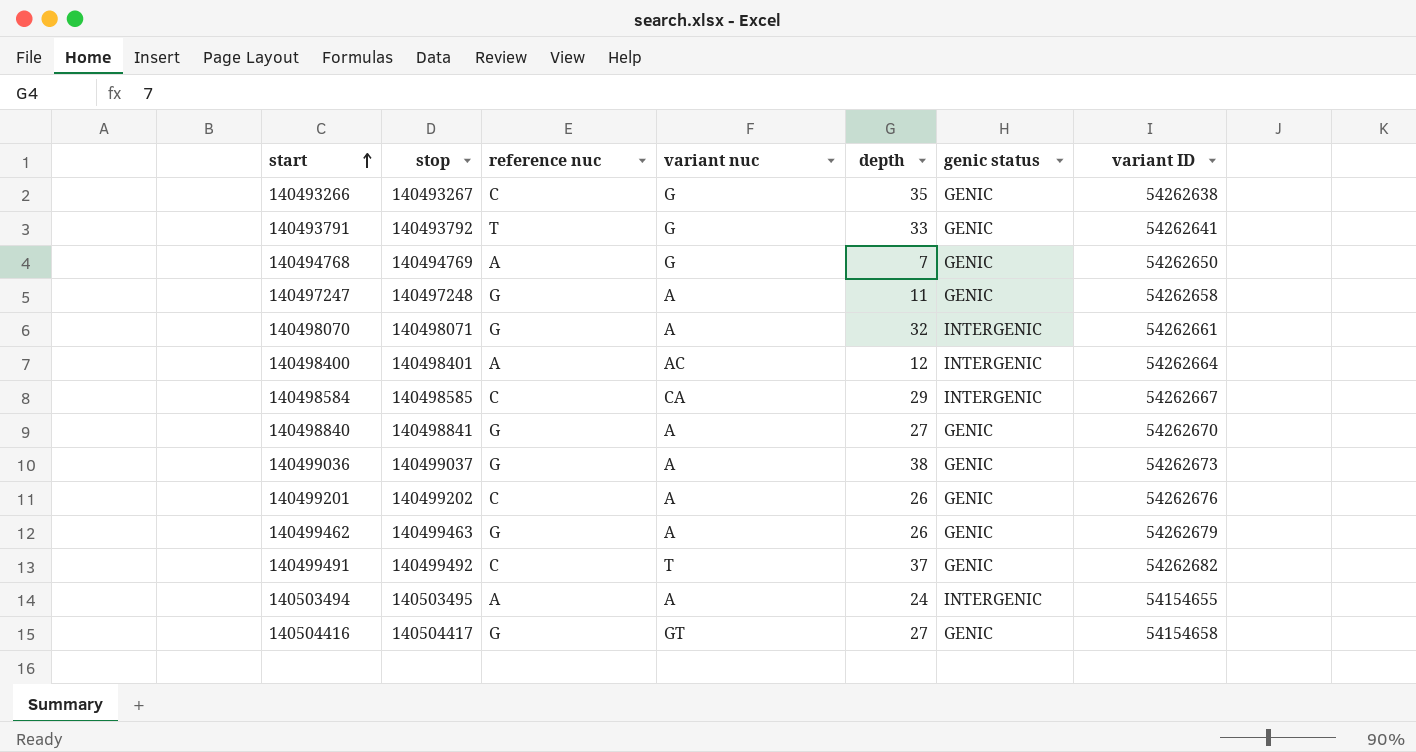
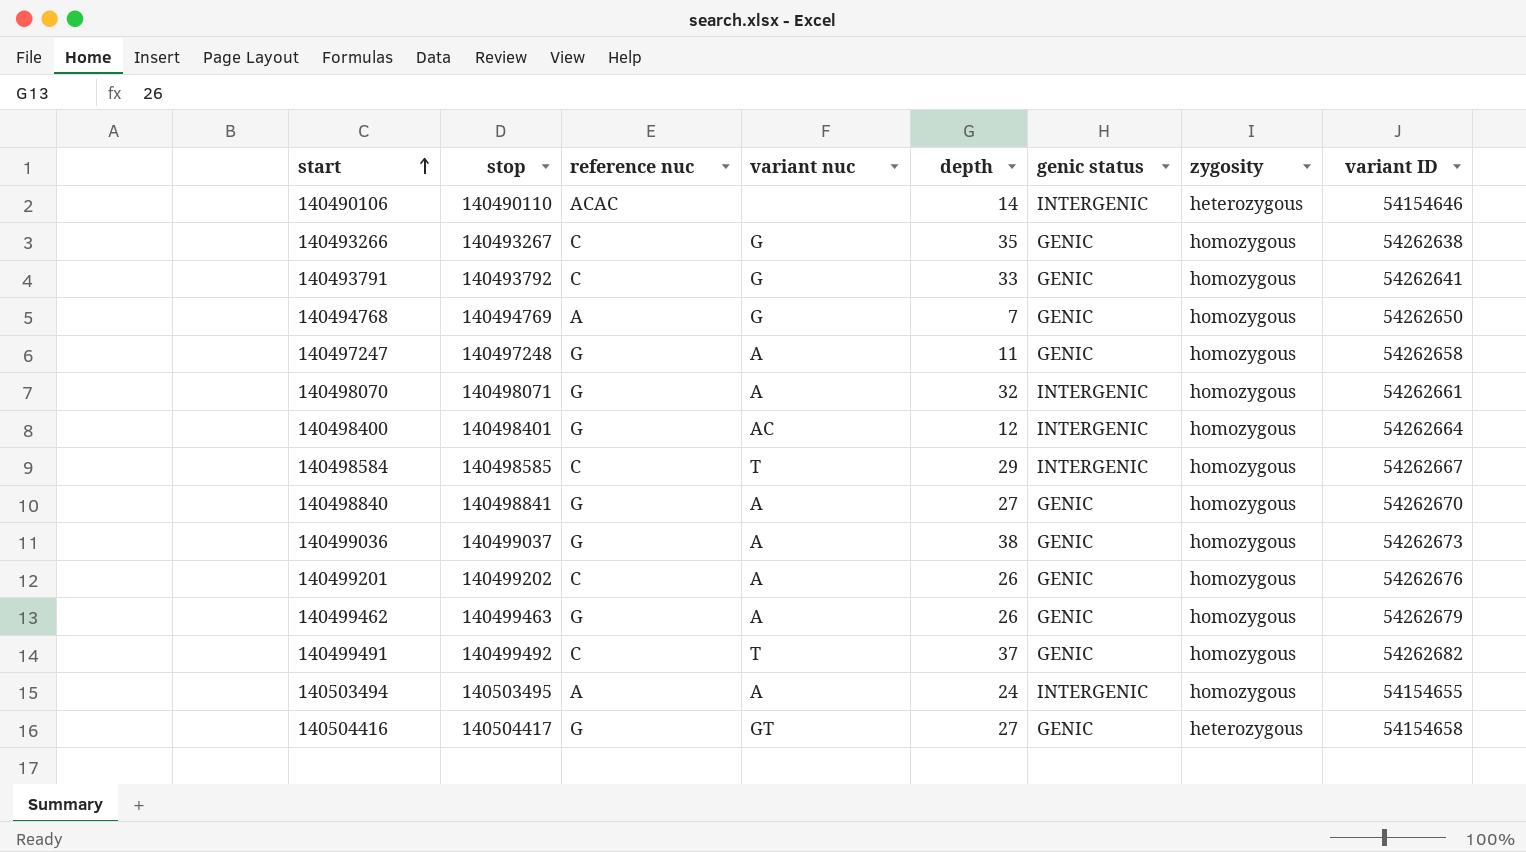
column zygosity | position: none -> 7
row 140490106: none -> 140490110 | ACAC | none | 14 | INTERGENIC | heterozygous | 54154646
140493791 | reference nuc: T -> C
140498400 | reference nuc: A -> G
140498584 | variant nuc: CA -> T

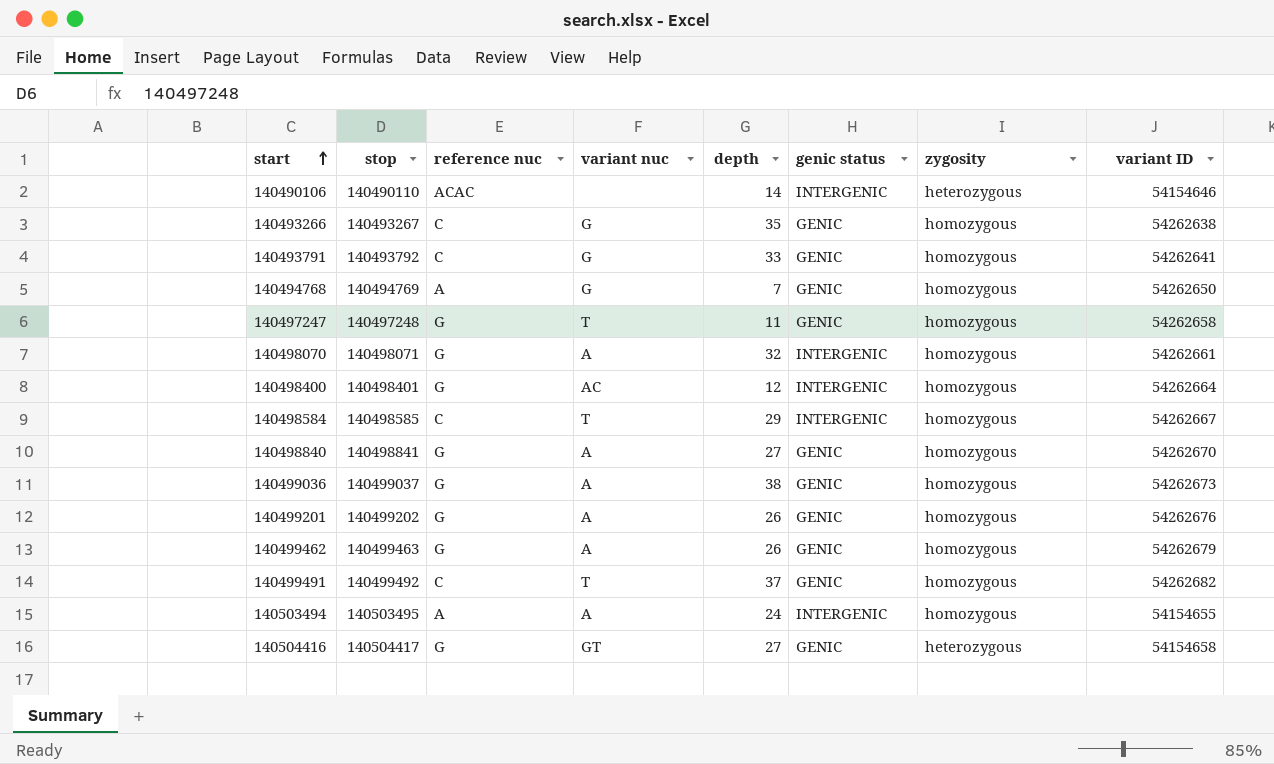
140497247 | variant nuc: A -> T
140499201 | reference nuc: C -> G

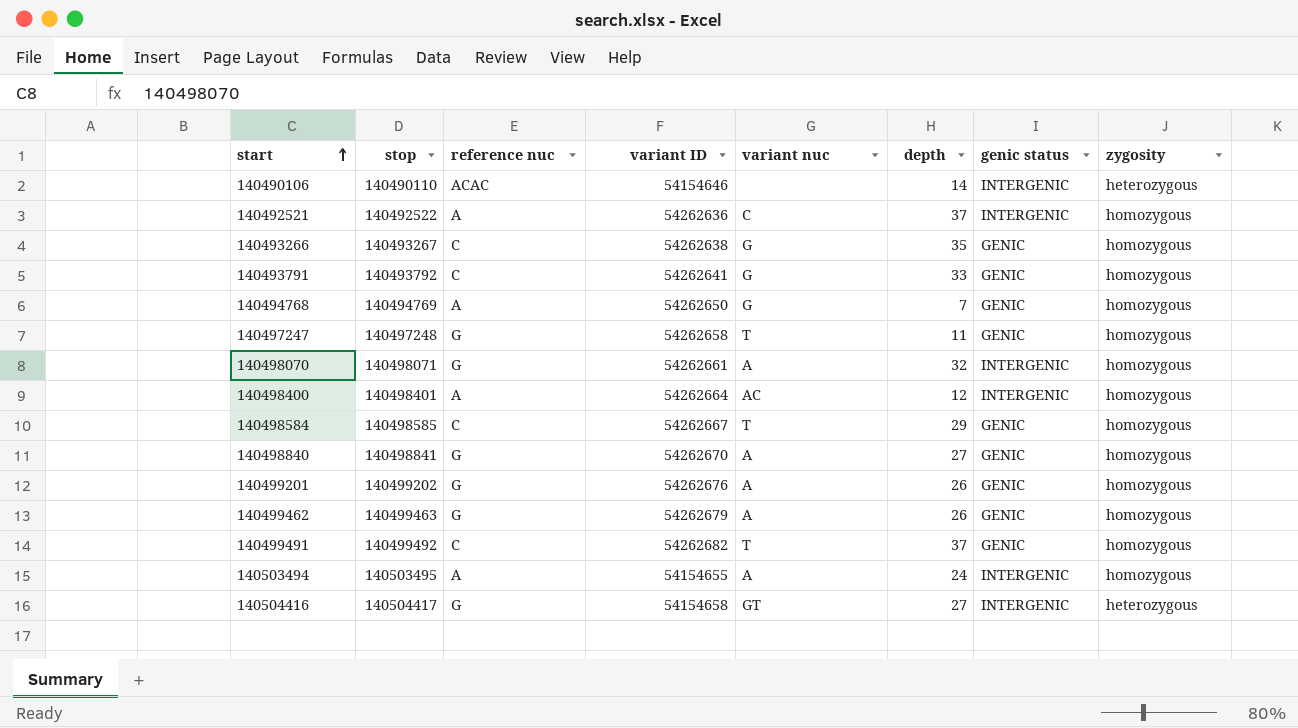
column variant ID | position: 8 -> 4
row 140499036: 140499037 | G | A | 38 | GENIC | homozygous | 54262673 -> none
row 140492521: none -> 140492522 | A | 54262636 | C | 37 | INTERGENIC | homozygous
140498400 | reference nuc: G -> A
140498584 | genic status: INTERGENIC -> GENIC
140504416 | genic status: GENIC -> INTERGENIC

